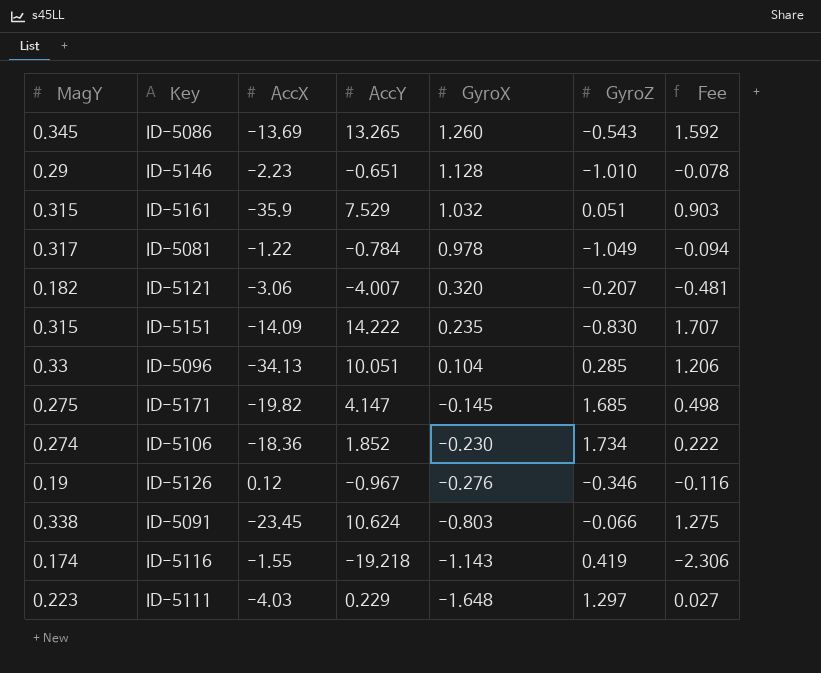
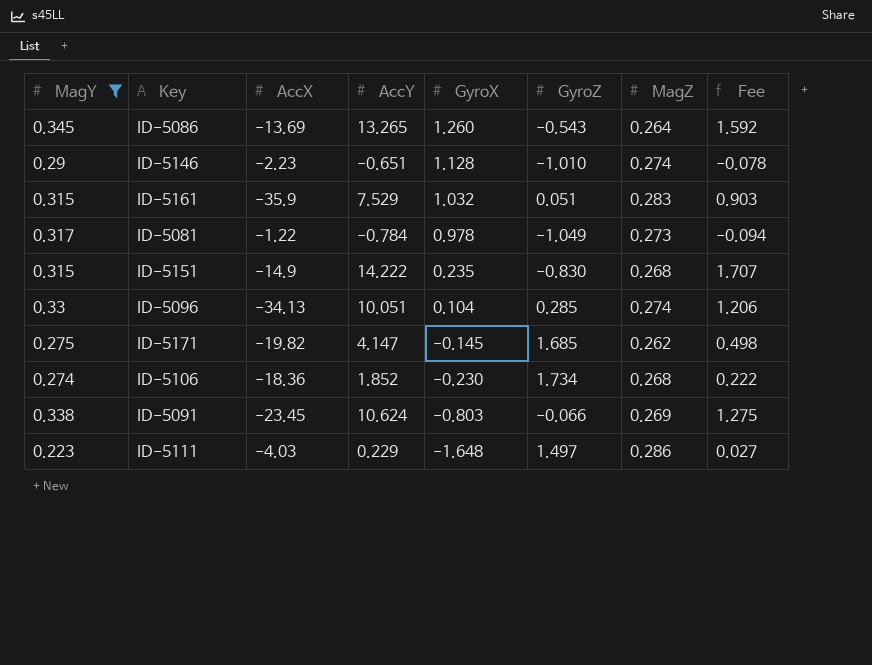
filter: none -> MagY >= 0.223
column MagZ | position: none -> 7
ID-5151 | AccX: -14.09 -> -14.9
ID-5111 | GyroZ: 1.297 -> 1.497

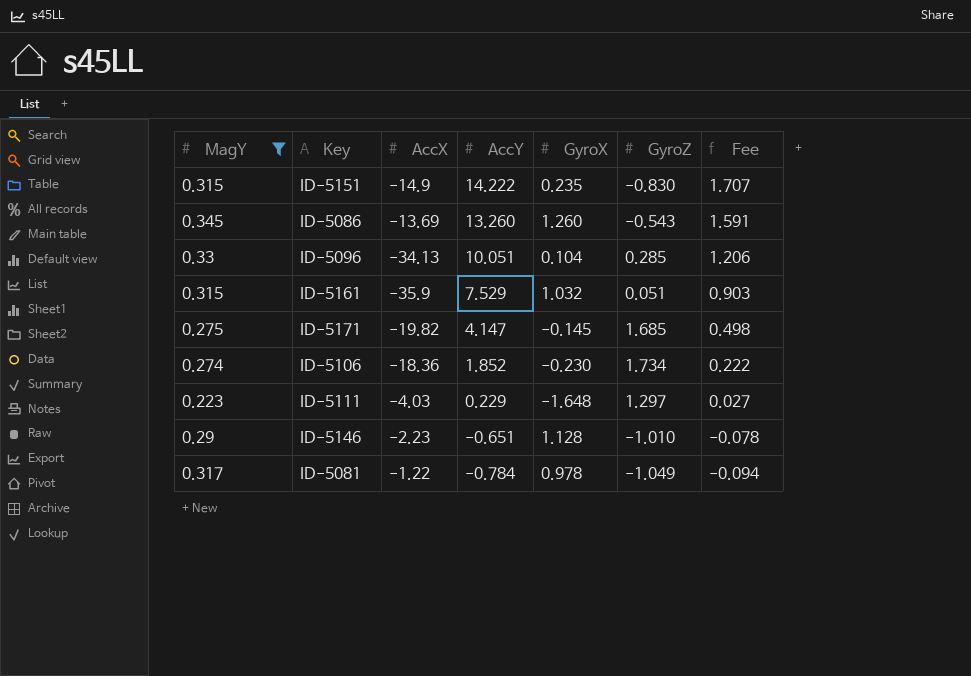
row order: GyroX descending -> AccY descending
column MagZ | position: 7 -> none
row ID-5091: 0.338 | -23.45 | 10.624 | -0.803 | -0.066 | 0.269 | 1.275 -> none
ID-5086 | AccY: 13.265 -> 13.260
ID-5086 | Fee: 1.592 -> 1.591
ID-5111 | GyroZ: 1.497 -> 1.297

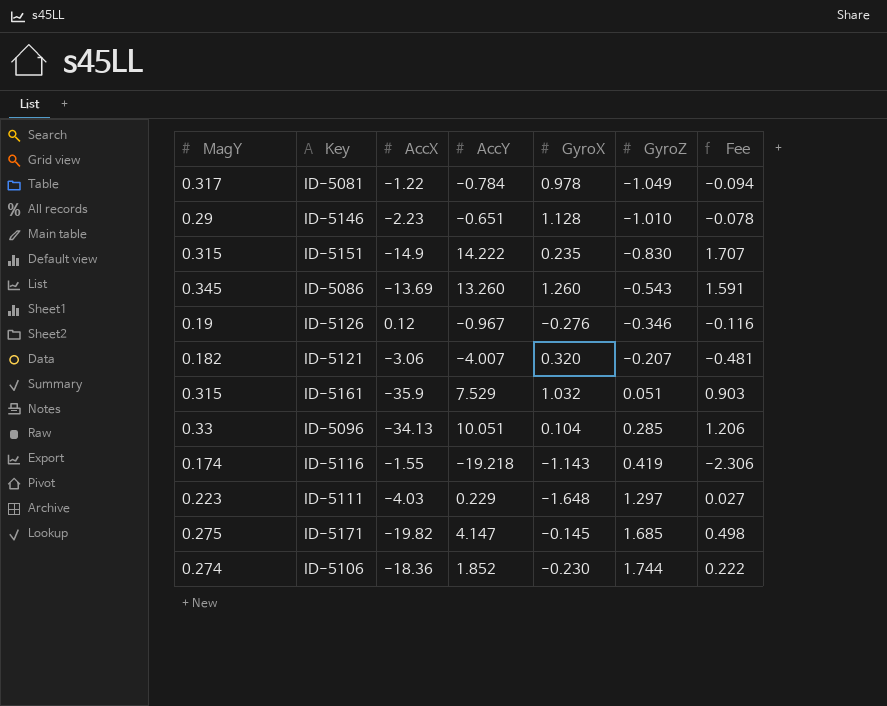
filter: MagY >= 0.223 -> none
row order: AccY descending -> GyroZ ascending
ID-5106 | GyroZ: 1.734 -> 1.744

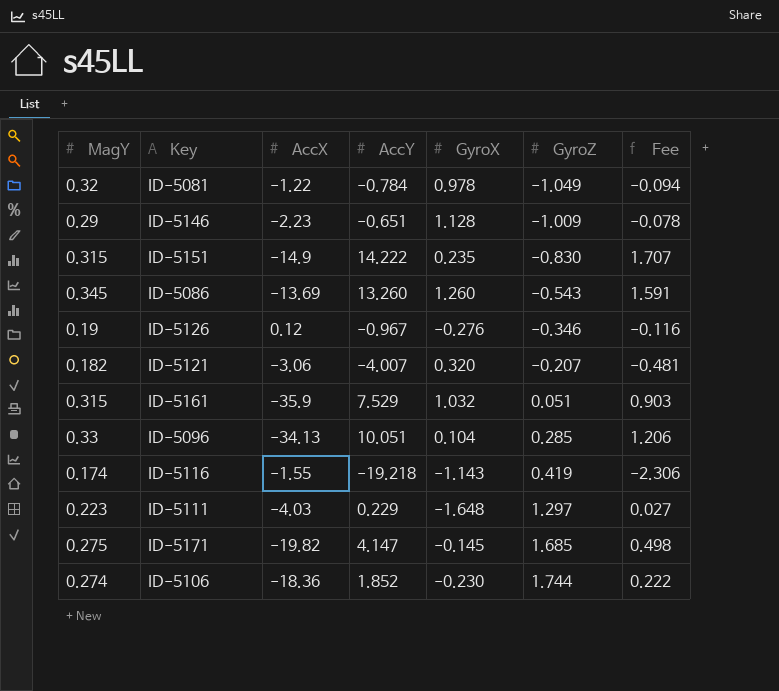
ID-5081 | MagY: 0.317 -> 0.32
ID-5146 | GyroZ: -1.010 -> -1.009

